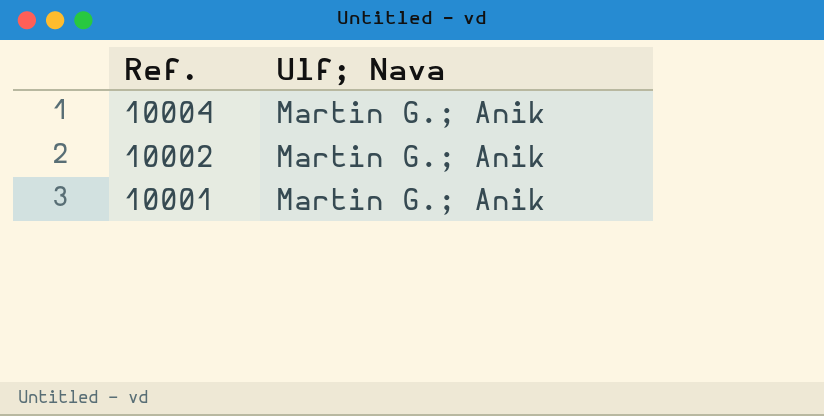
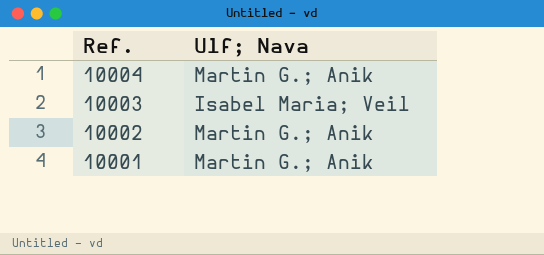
row 10003: none -> Isabel Maria; Veil

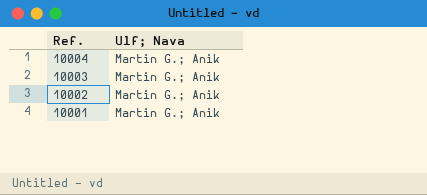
10003 | Ulf; Nava: Isabel Maria; Veil -> Martin G.; Anik

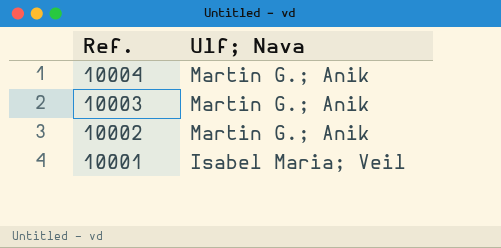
10001 | Ulf; Nava: Martin G.; Anik -> Isabel Maria; Veil

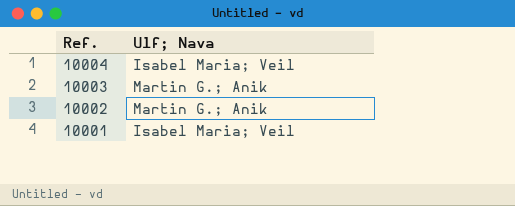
10004 | Ulf; Nava: Martin G.; Anik -> Isabel Maria; Veil

